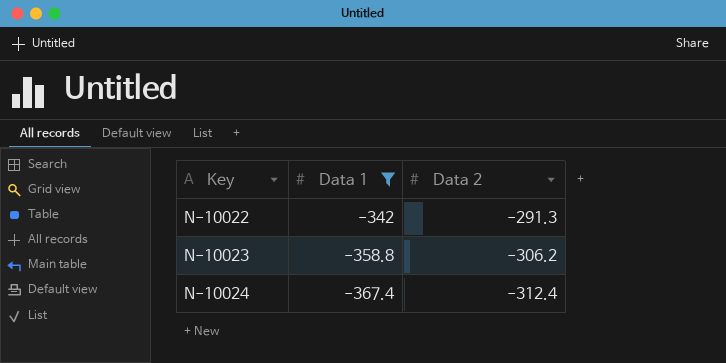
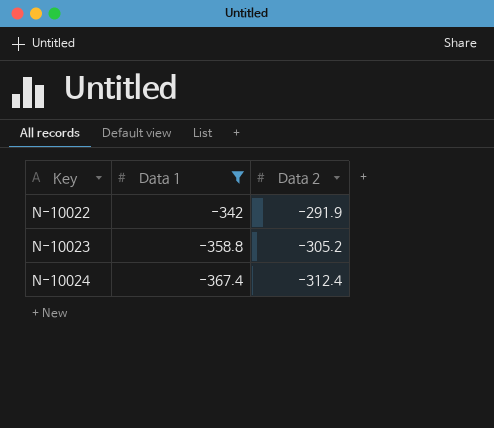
N-10022 | Data 2: -291.3 -> -291.9
N-10023 | Data 2: -306.2 -> -305.2

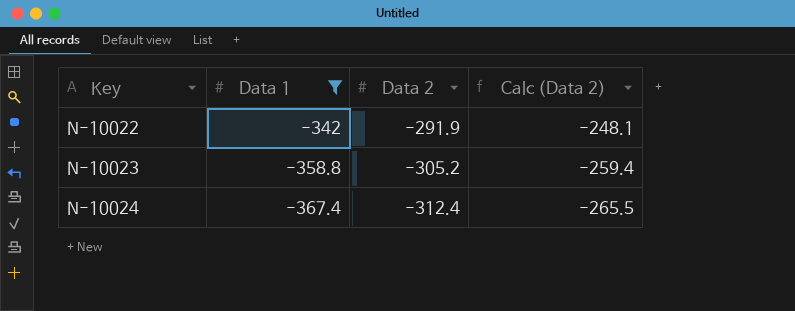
column Calc (Data 2) | formula: none -> [Data 2] * 0.85

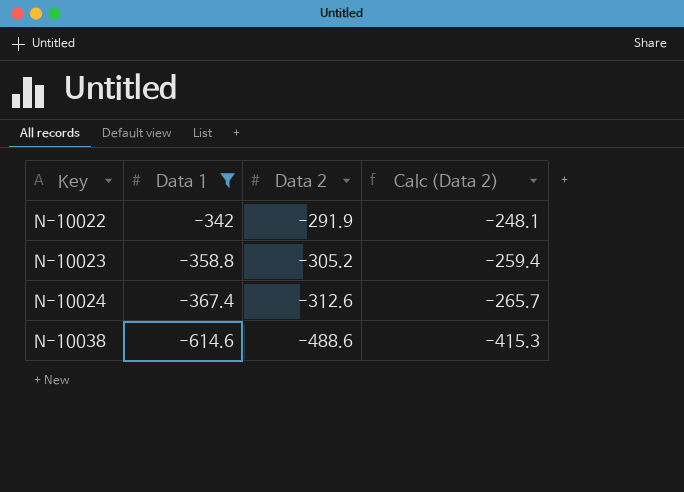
N-10024 | Data 2: -312.4 -> -312.6
N-10024 | Calc (Data 2): -265.5 -> -265.7
row N-10038: none -> -614.6 | -488.6 | -415.3

